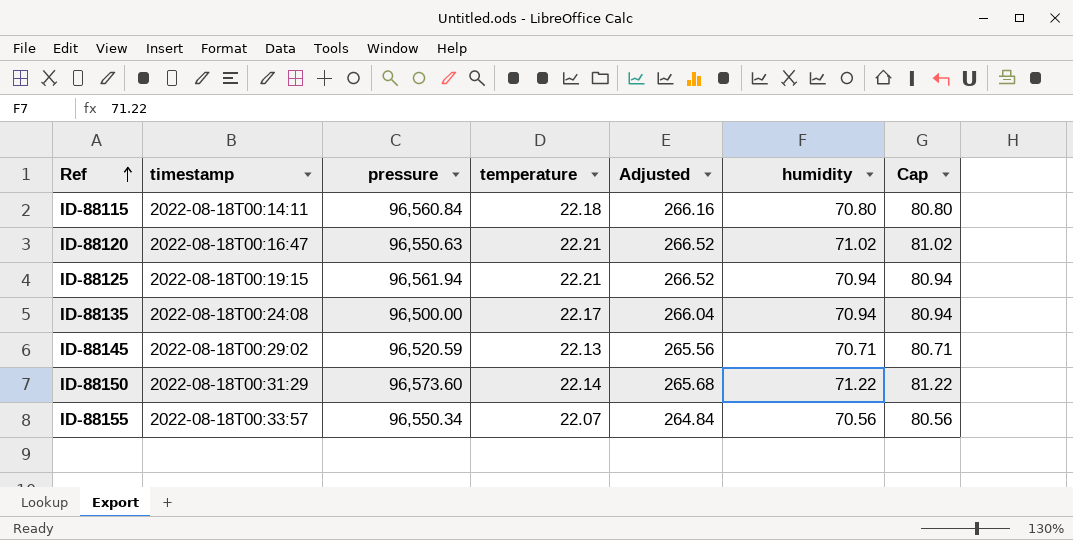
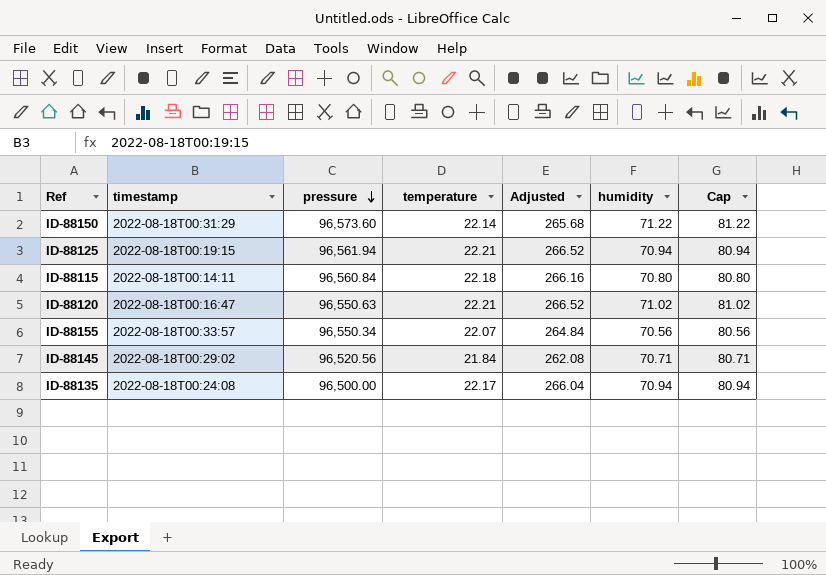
row order: Ref ascending -> pressure descending
ID-88145 | pressure: 96,520.59 -> 96,520.56
ID-88145 | temperature: 22.13 -> 21.84
ID-88145 | Adjusted: 265.56 -> 262.08

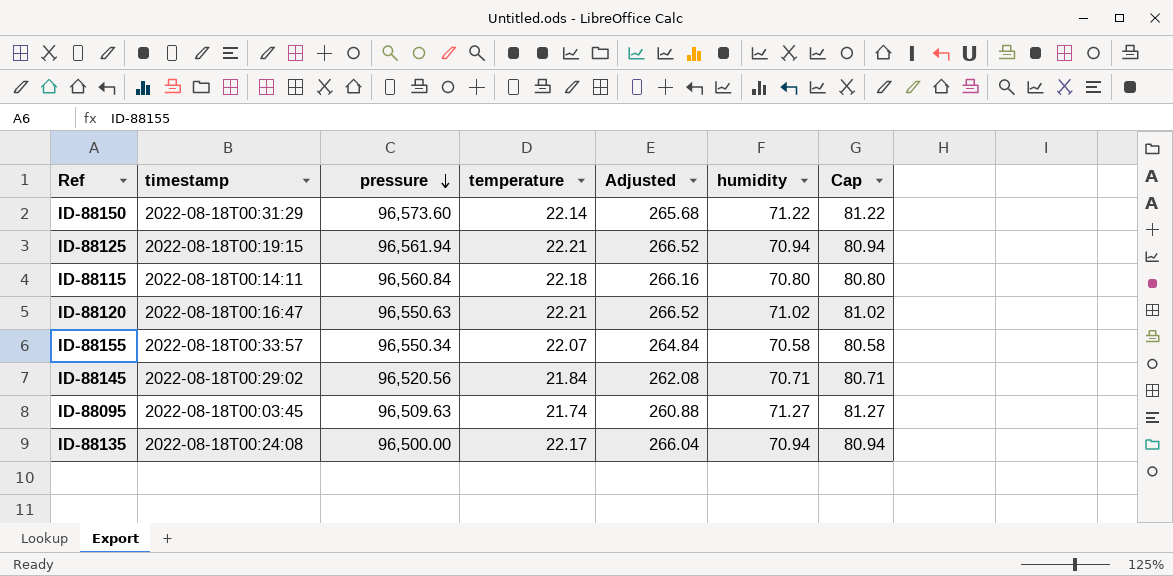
ID-88155 | humidity: 70.56 -> 70.58
ID-88155 | Cap: 80.56 -> 80.58
row ID-88095: none -> 2022-08-18T00:03:45 | 96,509.63 | 21.74 | 260.88 | 71.27 | 81.27

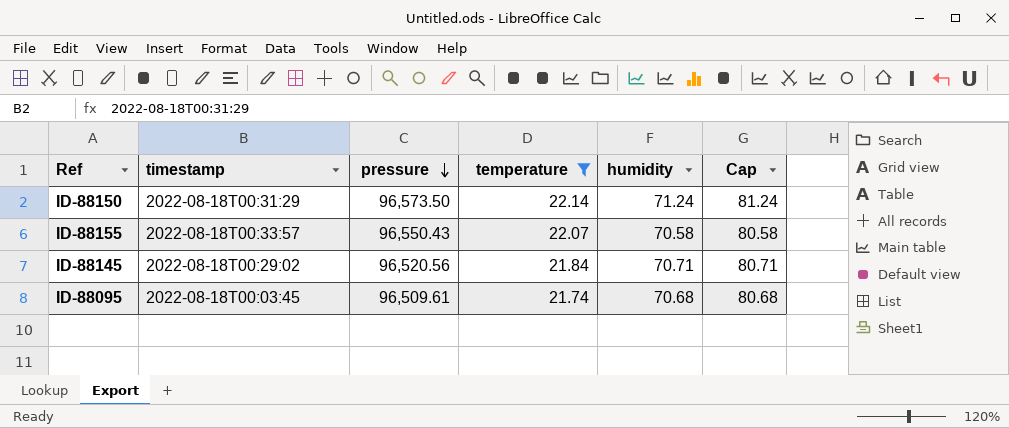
filter: none -> temperature <= 22.14
column Adjusted | formula: [temperature] * 12 -> none
ID-88150 | pressure: 96,573.60 -> 96,573.50
ID-88150 | humidity: 71.22 -> 71.24
ID-88150 | Cap: 81.22 -> 81.24
ID-88155 | pressure: 96,550.34 -> 96,550.43
ID-88095 | pressure: 96,509.63 -> 96,509.61
ID-88095 | humidity: 71.27 -> 70.68
ID-88095 | Cap: 81.27 -> 80.68

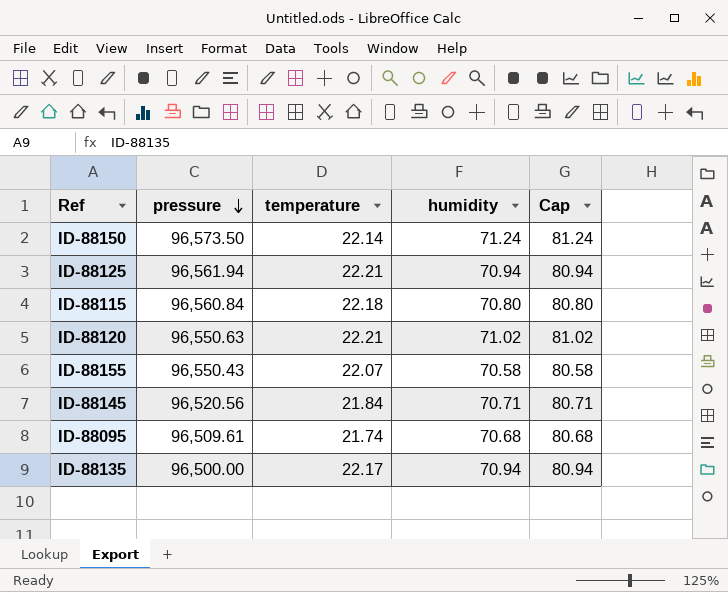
filter: temperature <= 22.14 -> none
column timestamp | position: 2 -> none

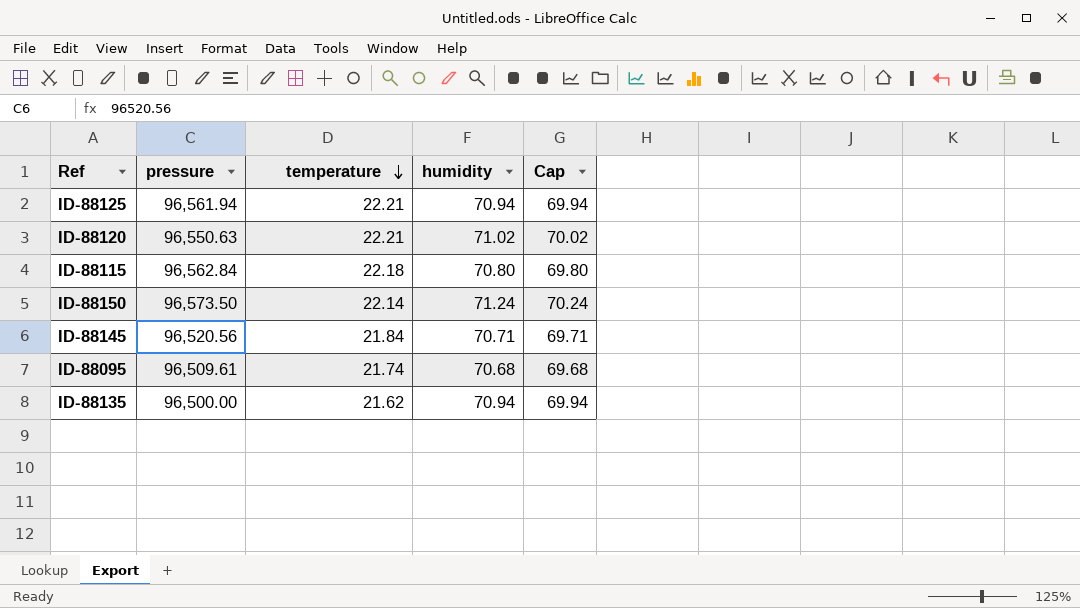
row order: pressure descending -> temperature descending
column Cap | formula: [humidity] + 10 -> [humidity] - 1
row ID-88155: 96,550.43 | 22.07 | 70.58 | 80.58 -> none
ID-88115 | pressure: 96,560.84 -> 96,562.84
ID-88135 | temperature: 22.17 -> 21.62

